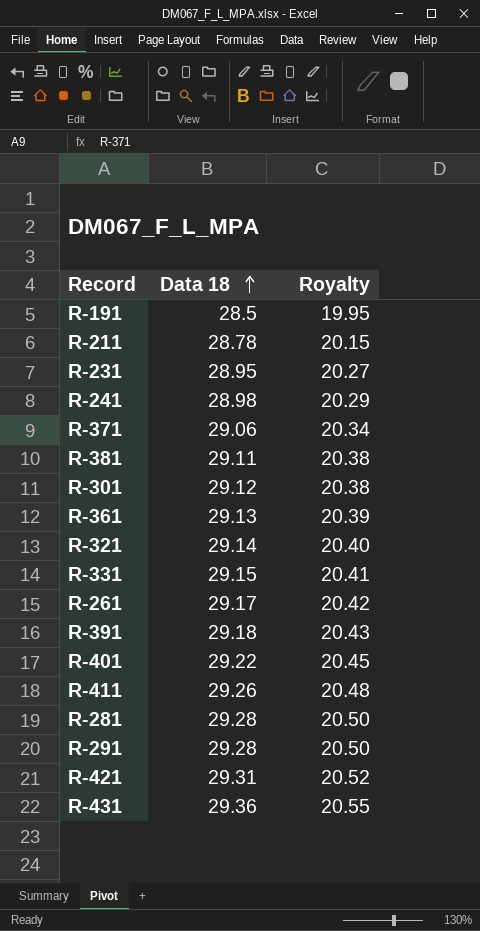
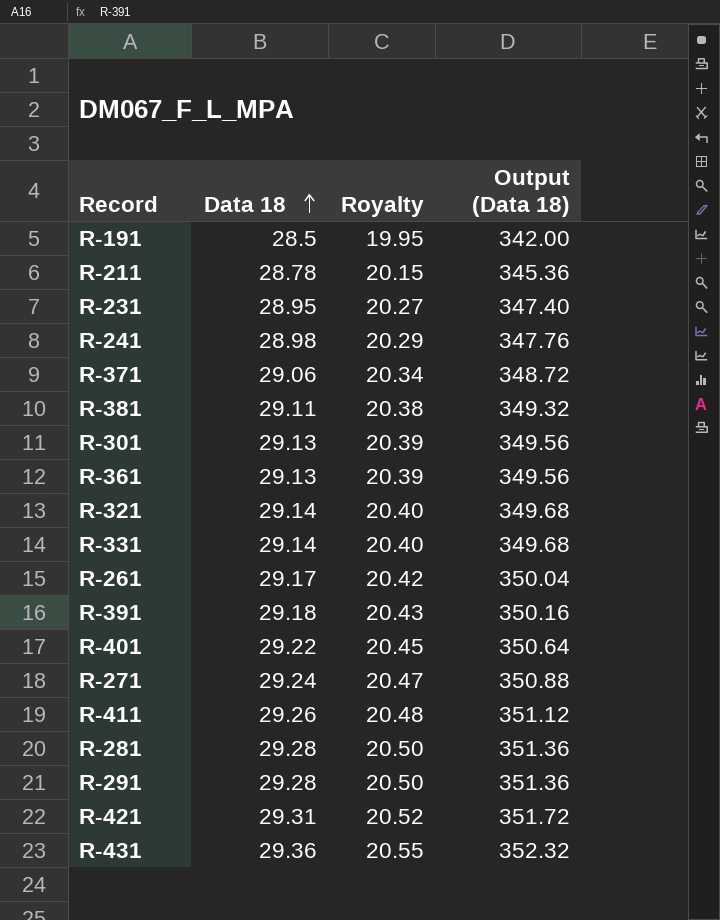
column Output (Data 18) | formula: none -> [Data 18] * 12
R-301 | Data 18: 29.12 -> 29.13
R-301 | Royalty: 20.38 -> 20.39
R-331 | Data 18: 29.15 -> 29.14
R-331 | Royalty: 20.41 -> 20.40
row R-271: none -> 29.24 | 20.47 | 350.88

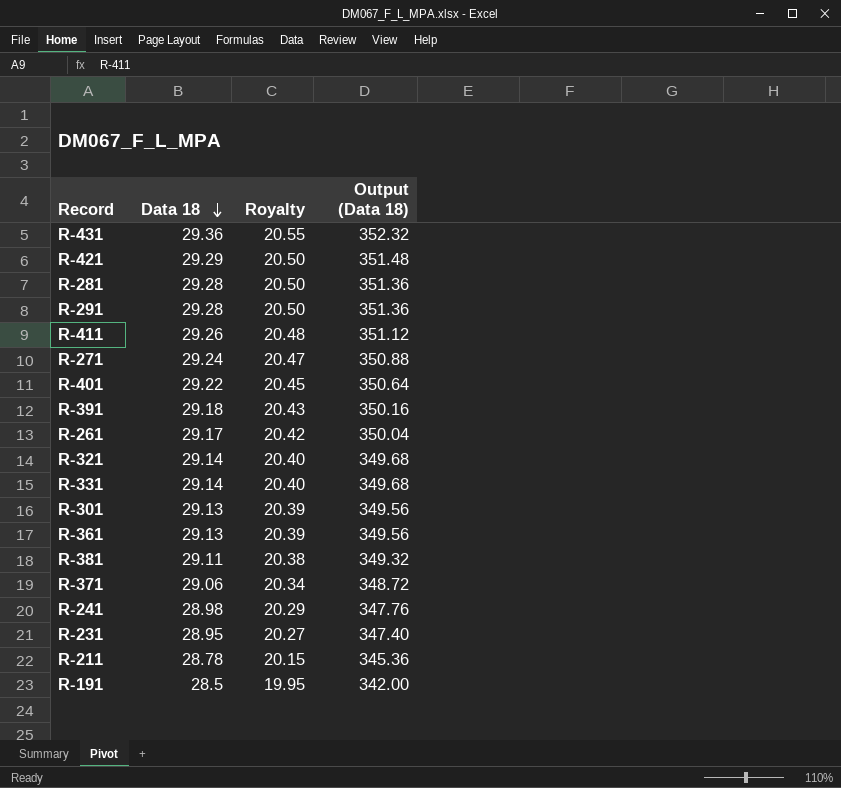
row order: Data 18 ascending -> Data 18 descending
R-421 | Data 18: 29.31 -> 29.29
R-421 | Royalty: 20.52 -> 20.50
R-421 | Output (Data 18): 351.72 -> 351.48

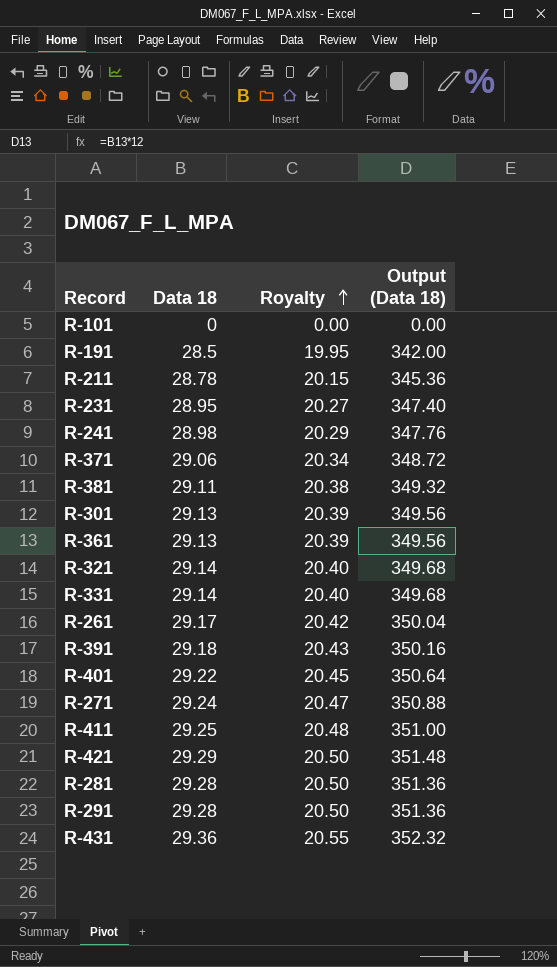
row order: Data 18 descending -> Royalty ascending
row R-101: none -> 0 | 0.00 | 0.00
R-411 | Data 18: 29.26 -> 29.25
R-411 | Output (Data 18): 351.12 -> 351.00

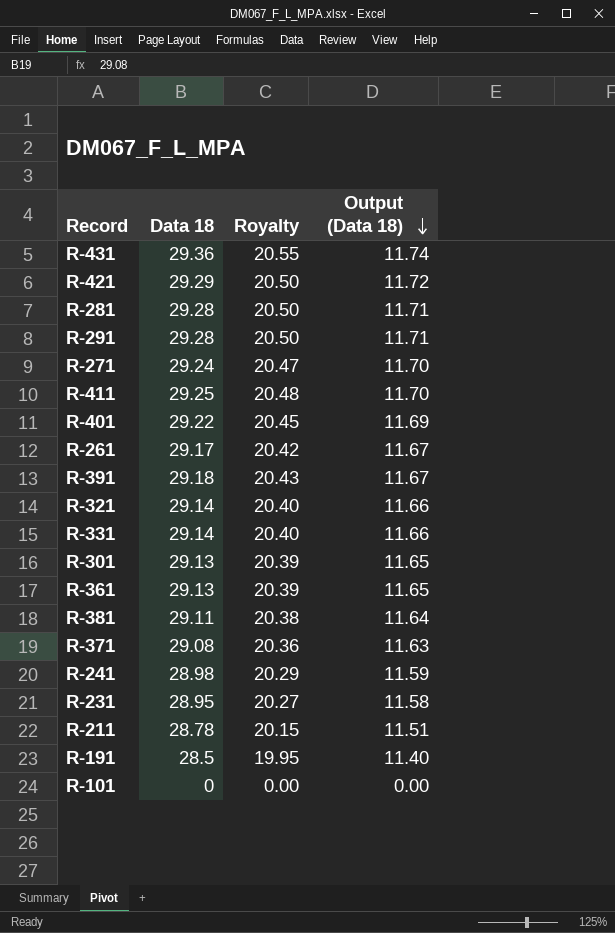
row order: Royalty ascending -> Output (Data 18) descending
column Output (Data 18) | formula: [Data 18] * 12 -> [Data 18] * 0.4
R-371 | Data 18: 29.06 -> 29.08
R-371 | Royalty: 20.34 -> 20.36

